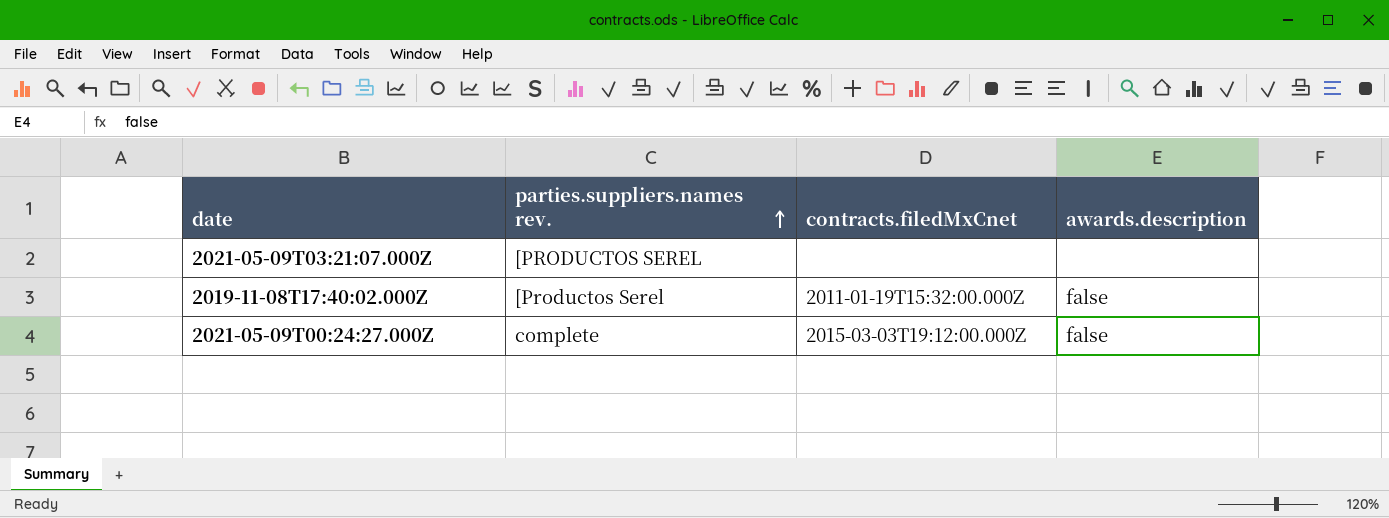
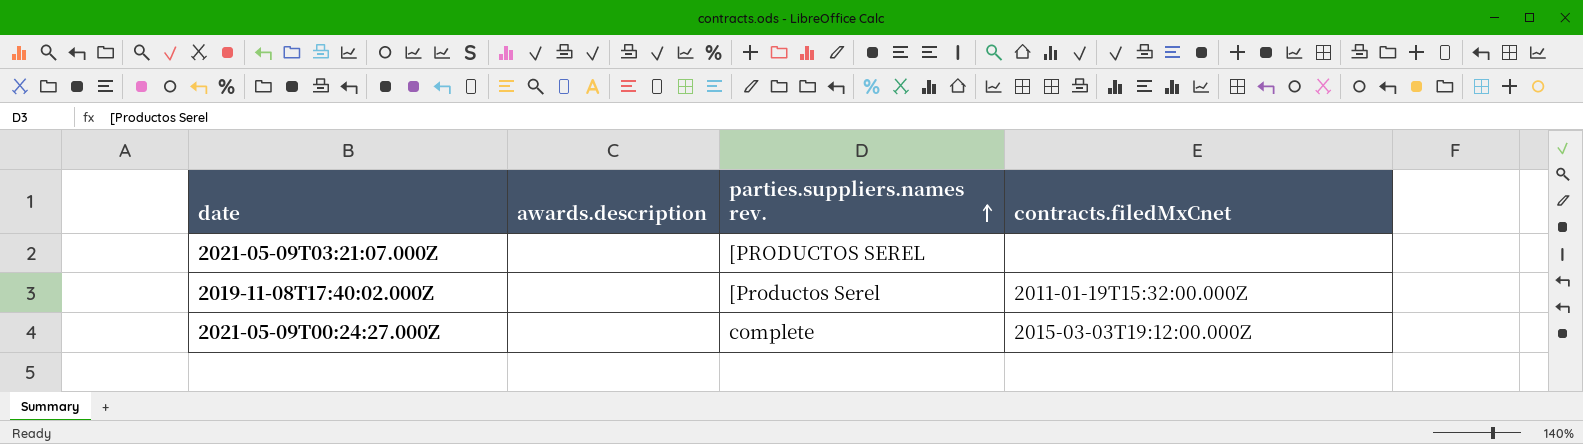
column awards.description | position: 4 -> 2
2019-11-08T17:40:02.000Z | awards.description: false -> none
2021-05-09T00:24:27.000Z | awards.description: false -> none

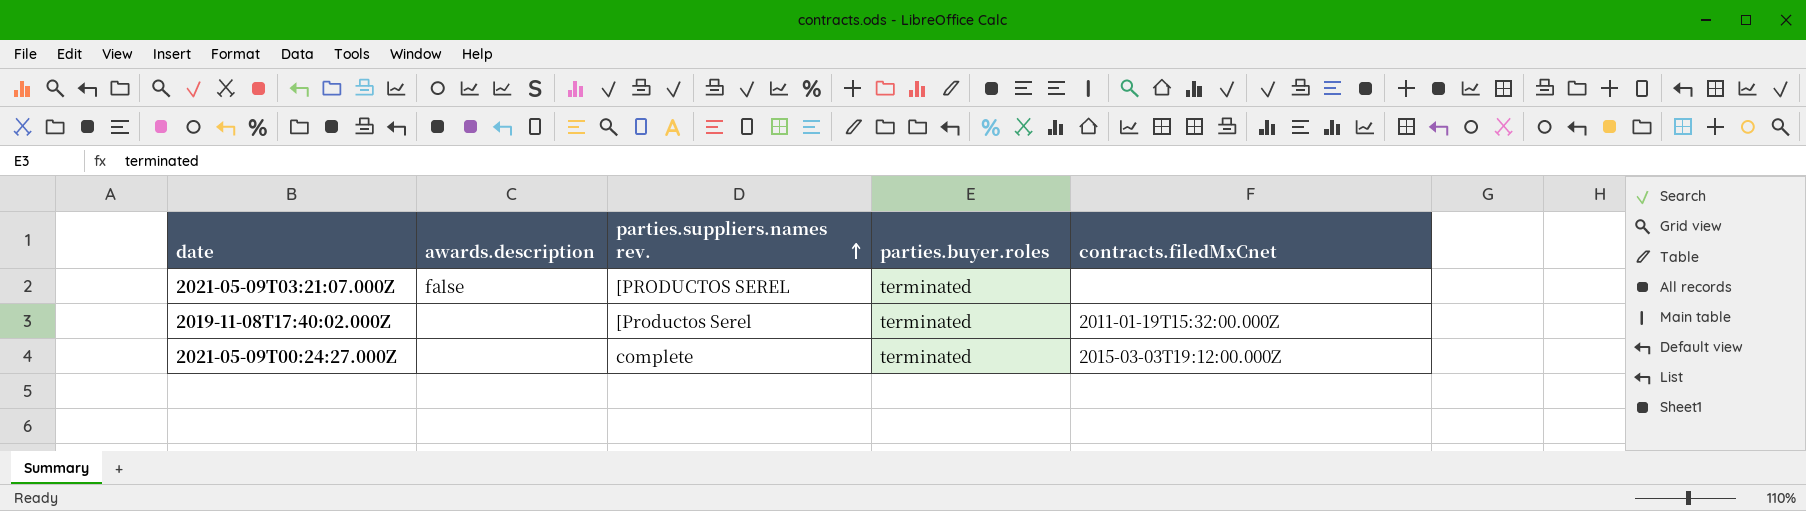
column parties.buyer.roles | position: none -> 4
2021-05-09T03:21:07.000Z | awards.description: none -> false

